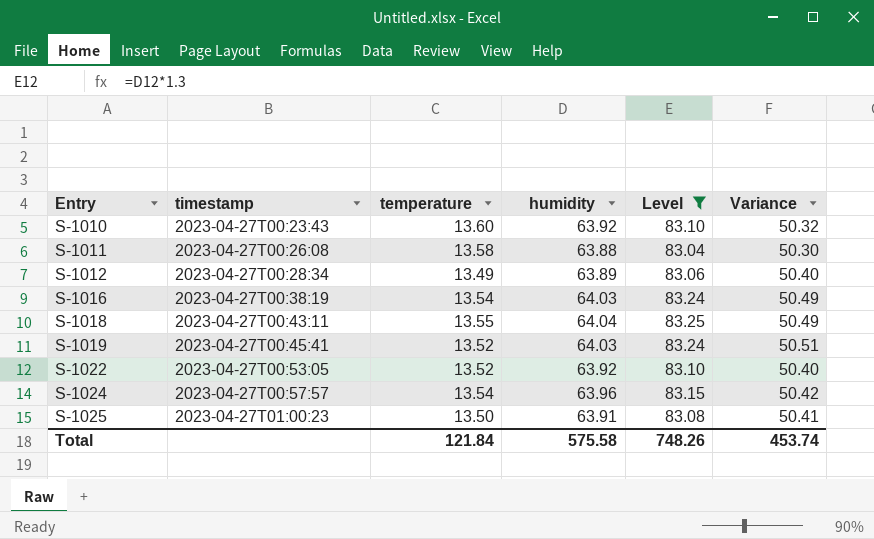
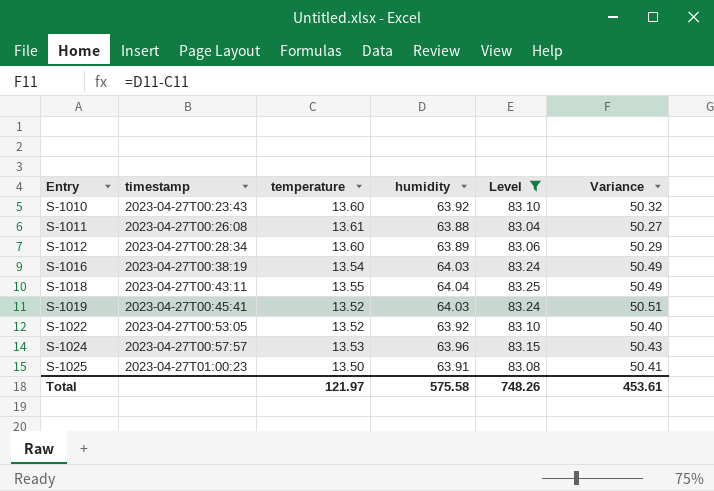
S-1011 | temperature: 13.58 -> 13.61
S-1011 | Variance: 50.30 -> 50.27
S-1012 | temperature: 13.49 -> 13.60
S-1012 | Variance: 50.40 -> 50.29
S-1024 | temperature: 13.54 -> 13.53
S-1024 | Variance: 50.42 -> 50.43
Total | temperature: 121.84 -> 121.97
Total | Variance: 453.74 -> 453.61

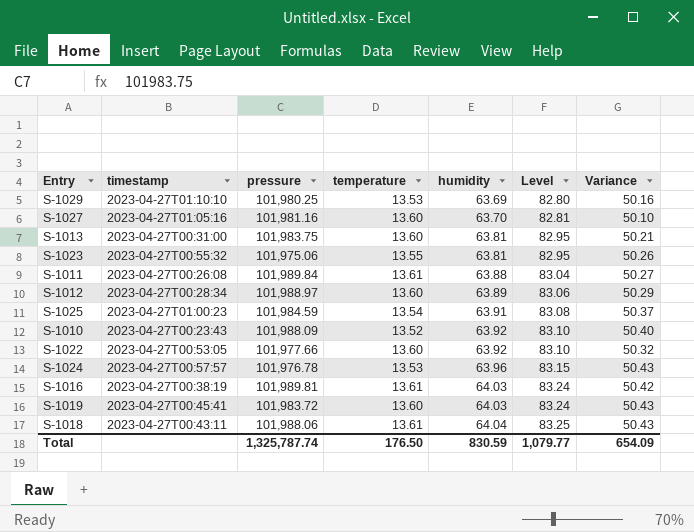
filter: Level >= 83.04 -> none
row order: Entry ascending -> humidity ascending
column pressure | position: none -> 3
S-1025 | temperature: 13.50 -> 13.54
S-1025 | Variance: 50.41 -> 50.37
S-1010 | temperature: 13.60 -> 13.52
S-1010 | Variance: 50.32 -> 50.40
S-1022 | temperature: 13.52 -> 13.60
S-1022 | Variance: 50.40 -> 50.32
S-1016 | temperature: 13.54 -> 13.61
S-1016 | Variance: 50.49 -> 50.42
S-1019 | temperature: 13.52 -> 13.60
S-1019 | Variance: 50.51 -> 50.43
S-1018 | temperature: 13.55 -> 13.61
S-1018 | Variance: 50.49 -> 50.43
Total | temperature: 121.97 -> 176.50
Total | humidity: 575.58 -> 830.59
Total | Level: 748.26 -> 1,079.77
Total | Variance: 453.61 -> 654.09

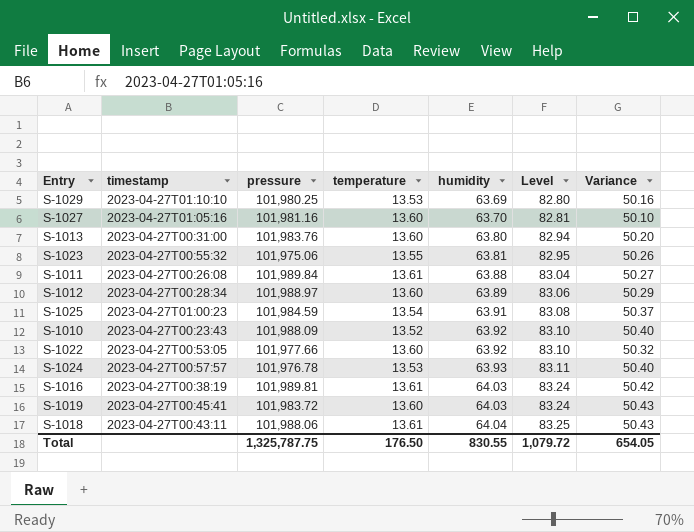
S-1013 | pressure: 101,983.75 -> 101,983.76
S-1013 | humidity: 63.81 -> 63.80
S-1013 | Level: 82.95 -> 82.94
S-1013 | Variance: 50.21 -> 50.20
S-1024 | humidity: 63.96 -> 63.93
S-1024 | Level: 83.15 -> 83.11
S-1024 | Variance: 50.43 -> 50.40
Total | pressure: 1,325,787.74 -> 1,325,787.75
Total | humidity: 830.59 -> 830.55
Total | Level: 1,079.77 -> 1,079.72
Total | Variance: 654.09 -> 654.05

